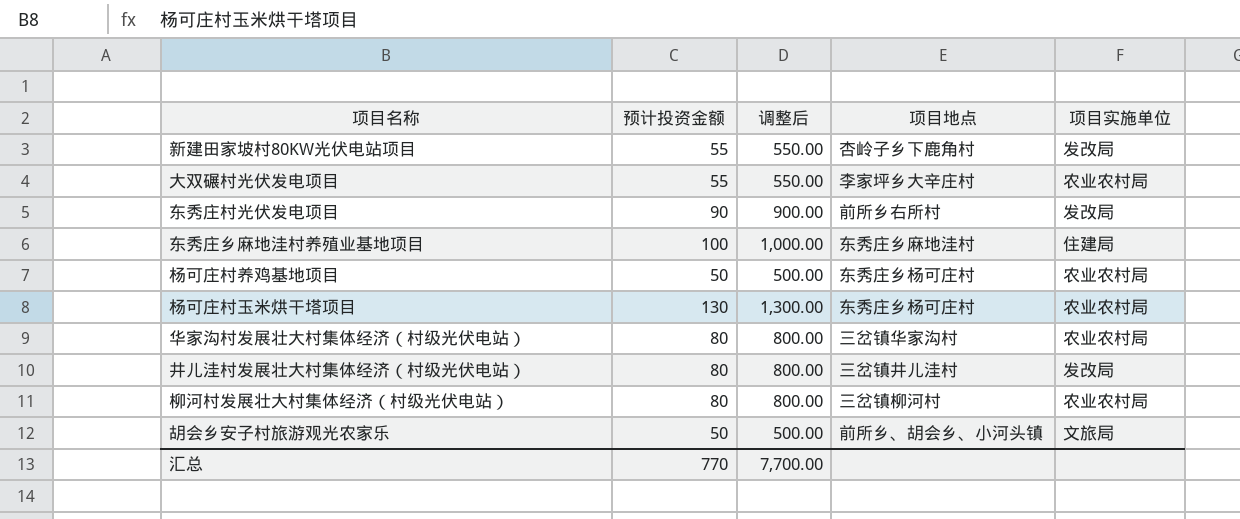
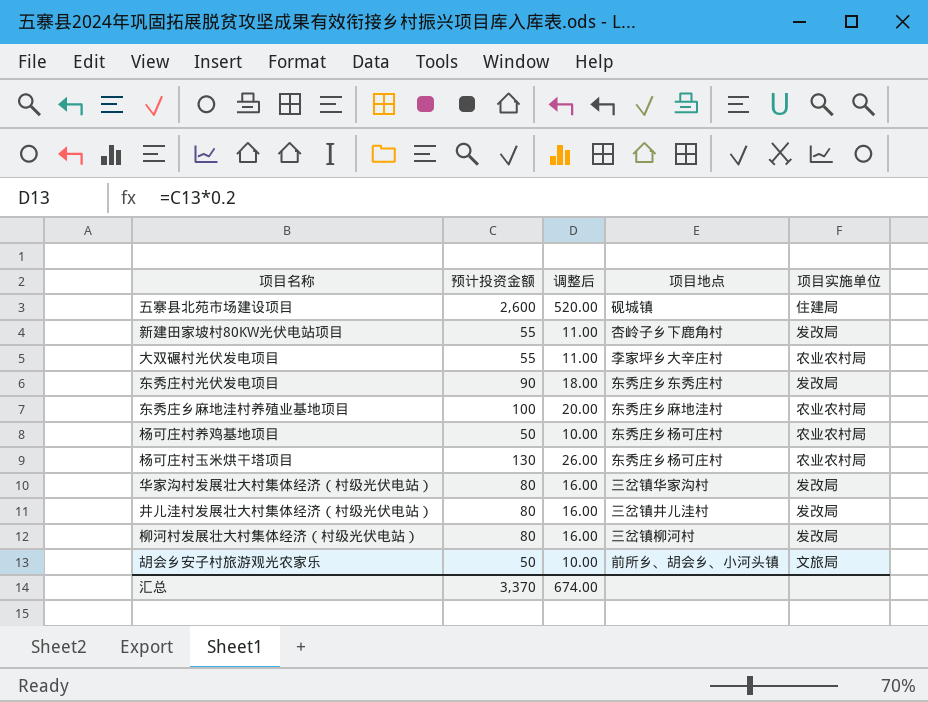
column 调整后 | formula: [预计投资金额] * 10 -> [预计投资金额] * 0.2
row 五寨县北苑市场建设项目: none -> 2,600 | 520.00 | 砚城镇 | 住建局
东秀庄村光伏发电项目 | 项目地点: 前所乡右所村 -> 东秀庄乡东秀庄村
东秀庄乡麻地洼村养殖业基地项目 | 项目实施单位: 住建局 -> 农业农村局
华家沟村发展壮大村集体经济（村级光伏电站） | 项目实施单位: 农业农村局 -> 发改局
柳河村发展壮大村集体经济（村级光伏电站） | 项目实施单位: 农业农村局 -> 发改局
汇总 | 预计投资金额: 770 -> 3,370
汇总 | 调整后: 7,700.00 -> 674.00

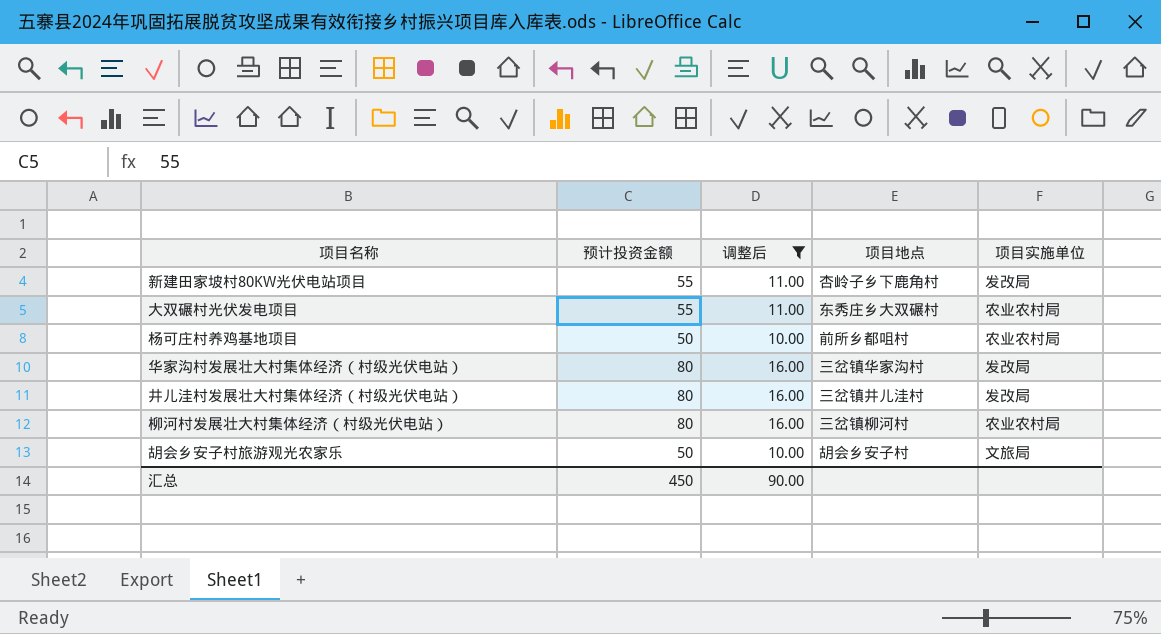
filter: none -> 调整后 <= 16.00
大双碾村光伏发电项目 | 项目地点: 李家坪乡大辛庄村 -> 东秀庄乡大双碾村
杨可庄村养鸡基地项目 | 项目地点: 东秀庄乡杨可庄村 -> 前所乡都咀村
柳河村发展壮大村集体经济（村级光伏电站） | 项目实施单位: 发改局 -> 农业农村局
胡会乡安子村旅游观光农家乐 | 项目地点: 前所乡、胡会乡、小河头镇 -> 胡会乡安子村
汇总 | 预计投资金额: 3,370 -> 450
汇总 | 调整后: 674.00 -> 90.00

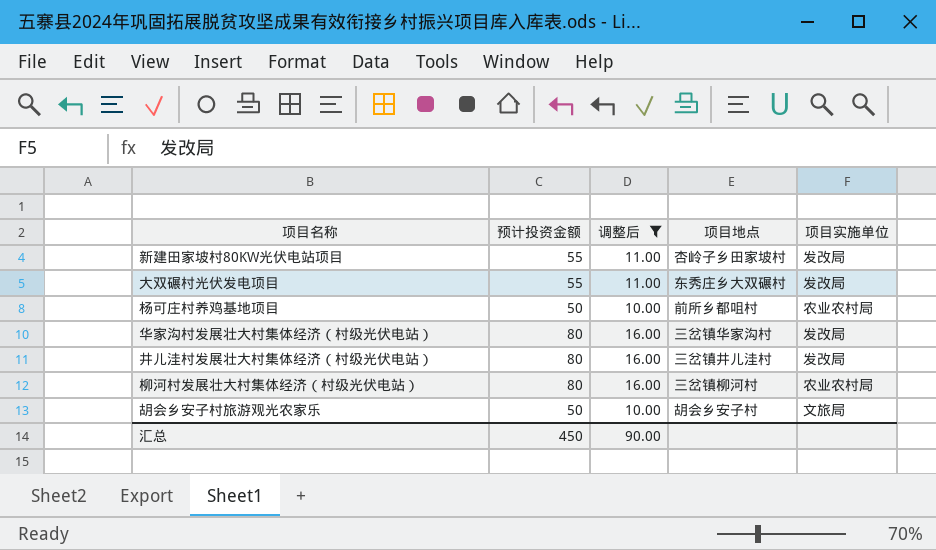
新建田家坡村80KW光伏电站项目 | 项目地点: 杏岭子乡下鹿角村 -> 杏岭子乡田家坡村
大双碾村光伏发电项目 | 项目实施单位: 农业农村局 -> 发改局

